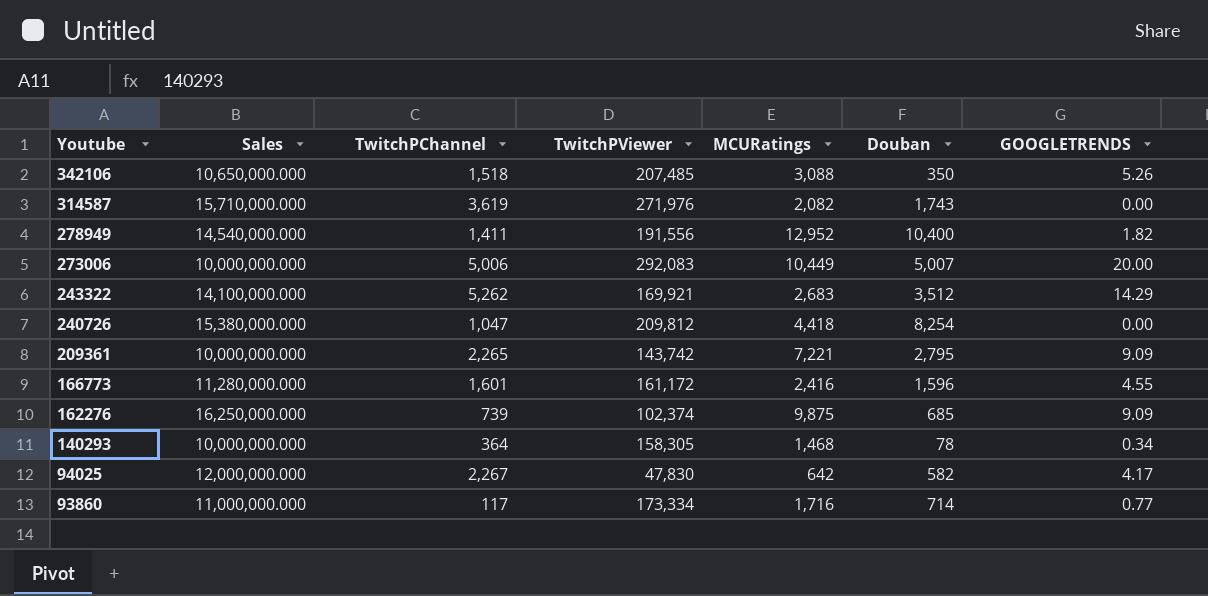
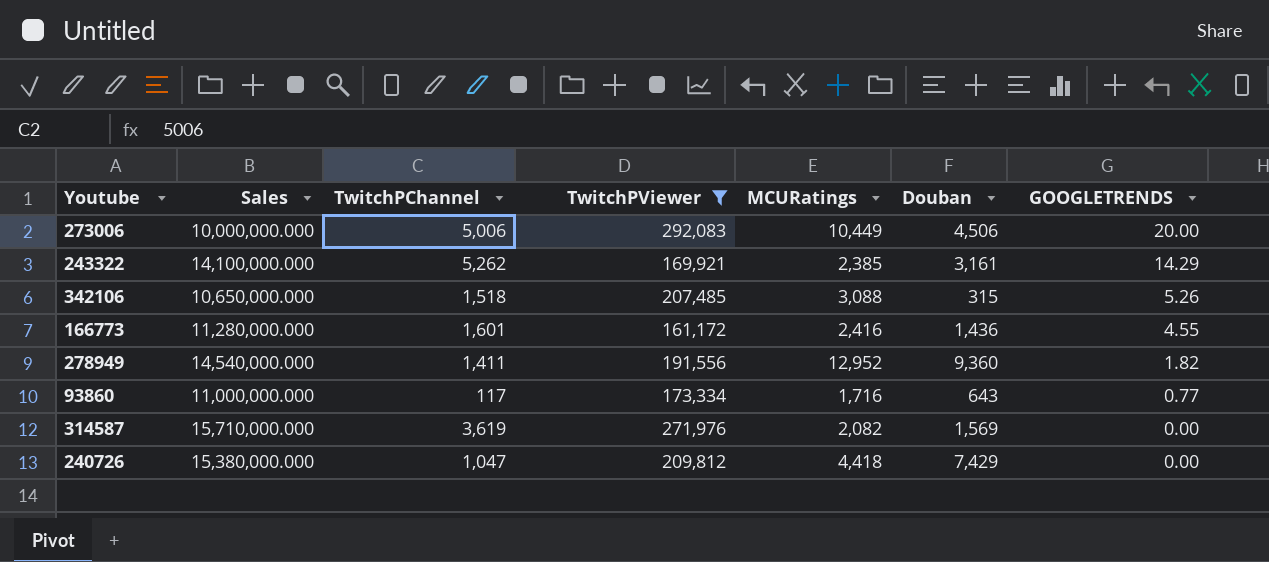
filter: none -> TwitchPViewer >= 161,172
row order: Youtube descending -> GOOGLETRENDS descending
273006 | Douban: 5,007 -> 4,506
243322 | MCURatings: 2,683 -> 2,385
243322 | Douban: 3,512 -> 3,161
342106 | Douban: 350 -> 315
166773 | Douban: 1,596 -> 1,436
278949 | Douban: 10,400 -> 9,360
93860 | Douban: 714 -> 643
314587 | Douban: 1,743 -> 1,569
240726 | Douban: 8,254 -> 7,429

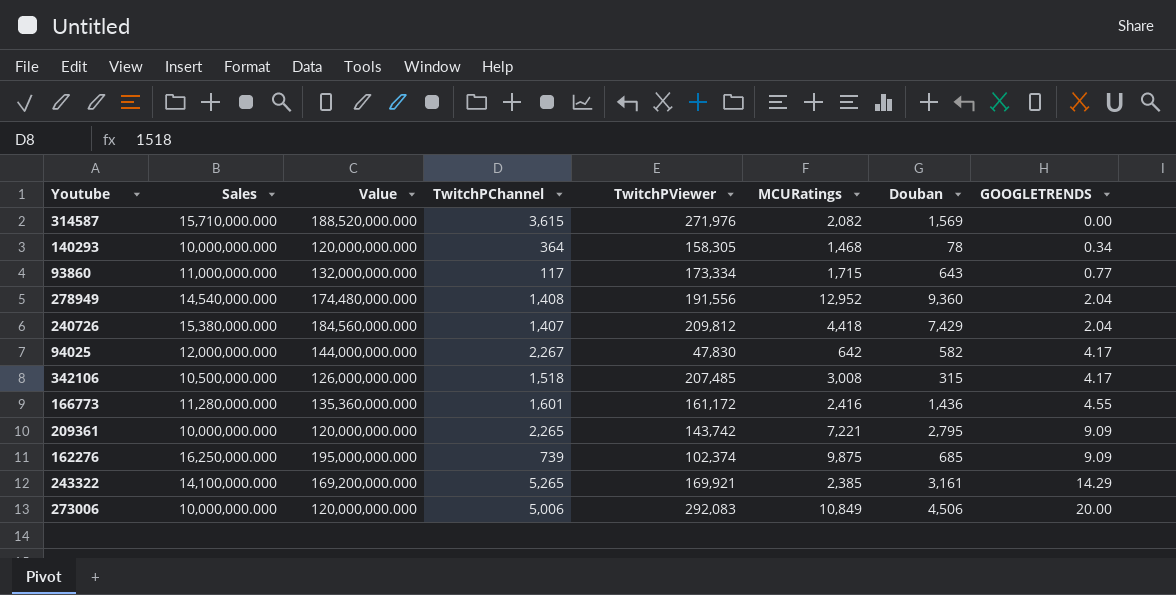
filter: TwitchPViewer >= 161,172 -> none
row order: GOOGLETRENDS descending -> GOOGLETRENDS ascending
column Value | formula: none -> [Sales] * 12
314587 | TwitchPChannel: 3,619 -> 3,615
93860 | MCURatings: 1,716 -> 1,715
278949 | TwitchPChannel: 1,411 -> 1,408
278949 | GOOGLETRENDS: 1.82 -> 2.04
240726 | TwitchPChannel: 1,047 -> 1,407
240726 | GOOGLETRENDS: 0.00 -> 2.04
342106 | Sales: 10,650,000.000 -> 10,500,000.000
342106 | MCURatings: 3,088 -> 3,008
342106 | GOOGLETRENDS: 5.26 -> 4.17
243322 | TwitchPChannel: 5,262 -> 5,265
273006 | MCURatings: 10,449 -> 10,849

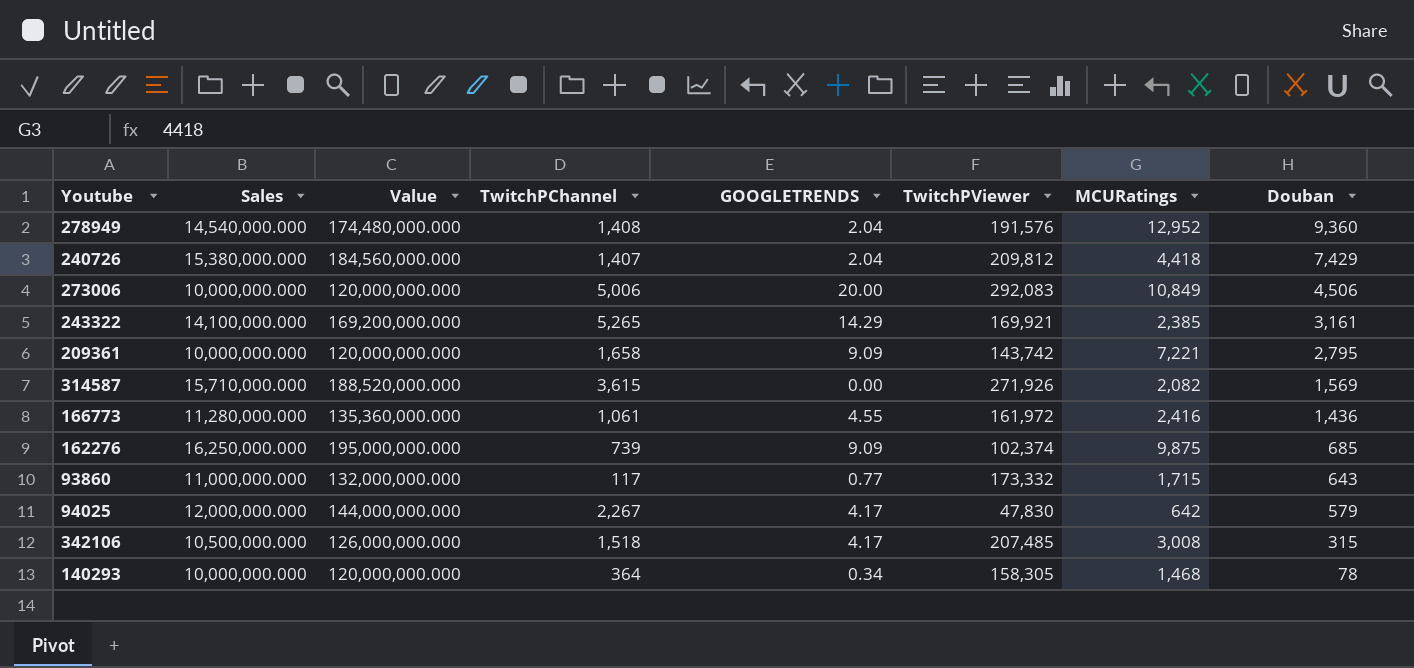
row order: GOOGLETRENDS ascending -> Douban descending
column GOOGLETRENDS | position: 8 -> 5
278949 | TwitchPViewer: 191,556 -> 191,576
209361 | TwitchPChannel: 2,265 -> 1,658
314587 | TwitchPViewer: 271,976 -> 271,926
166773 | TwitchPChannel: 1,601 -> 1,061
166773 | TwitchPViewer: 161,172 -> 161,972
93860 | TwitchPViewer: 173,334 -> 173,332
94025 | Douban: 582 -> 579

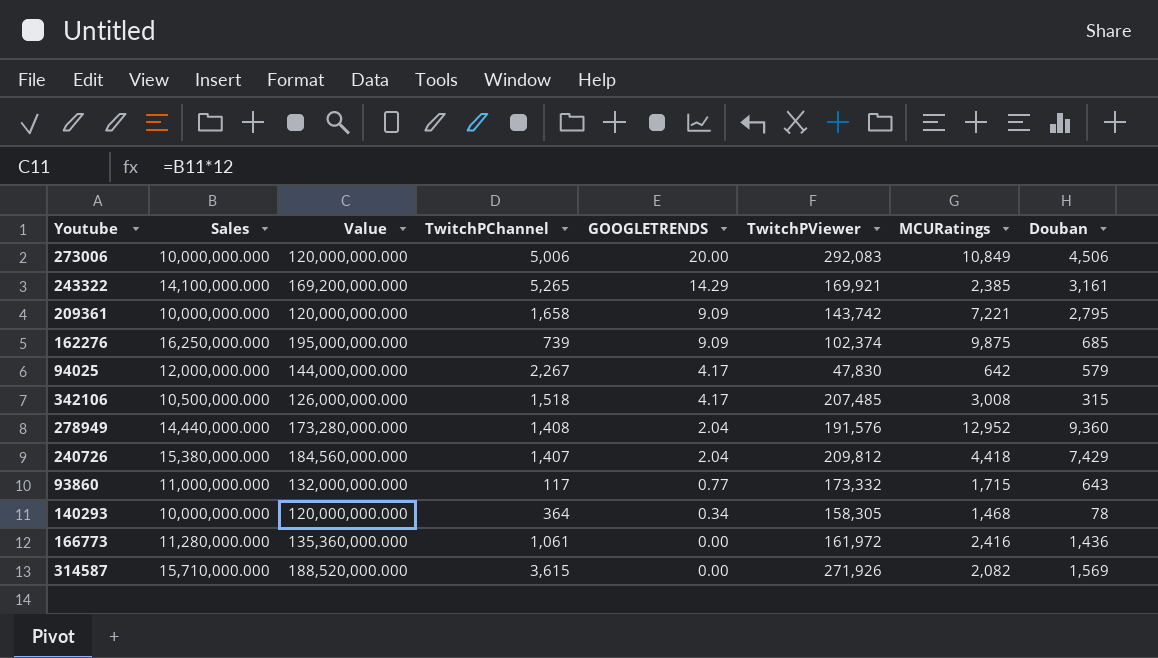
row order: Douban descending -> GOOGLETRENDS descending
278949 | Sales: 14,540,000.000 -> 14,440,000.000
278949 | Value: 174,480,000.000 -> 173,280,000.000
166773 | GOOGLETRENDS: 4.55 -> 0.00

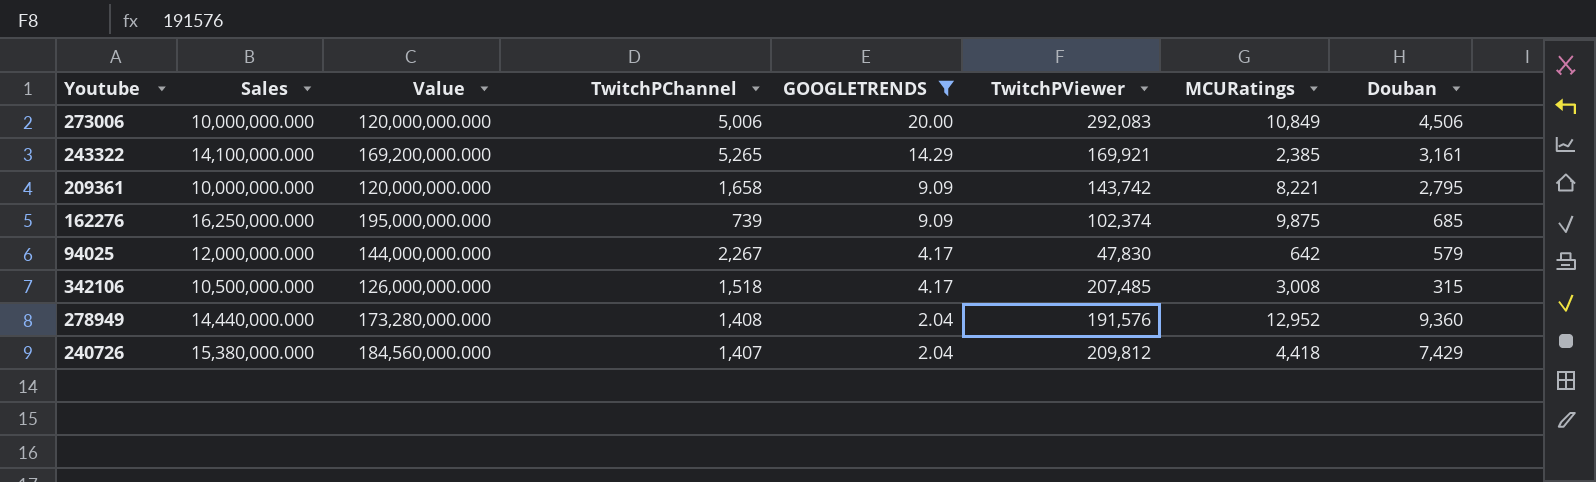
filter: none -> GOOGLETRENDS >= 2.04
209361 | MCURatings: 7,221 -> 8,221

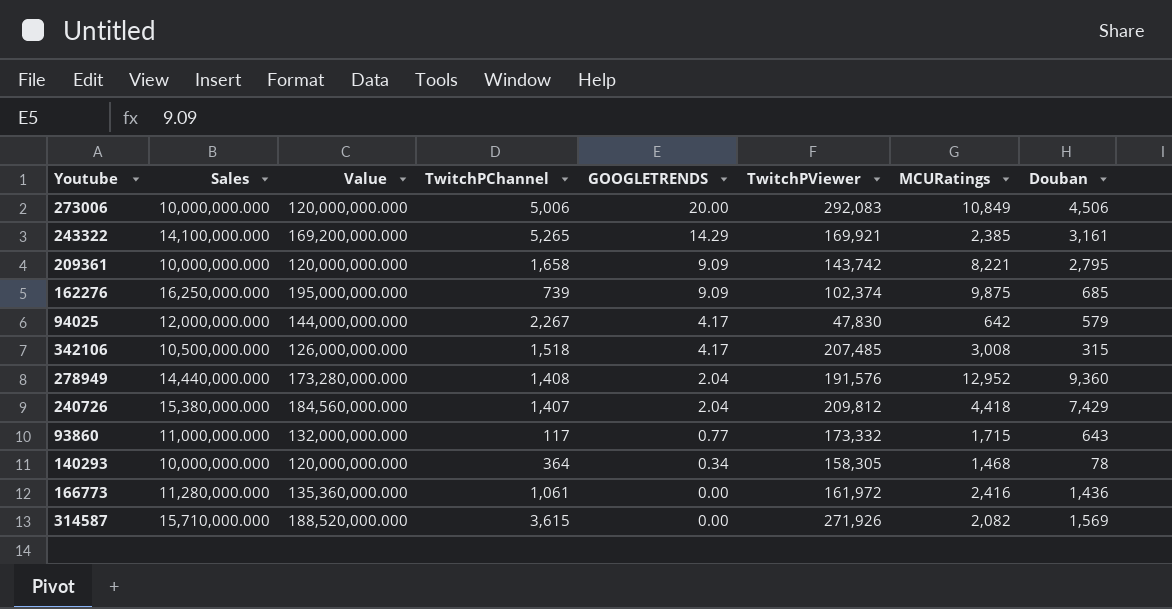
filter: GOOGLETRENDS >= 2.04 -> none

